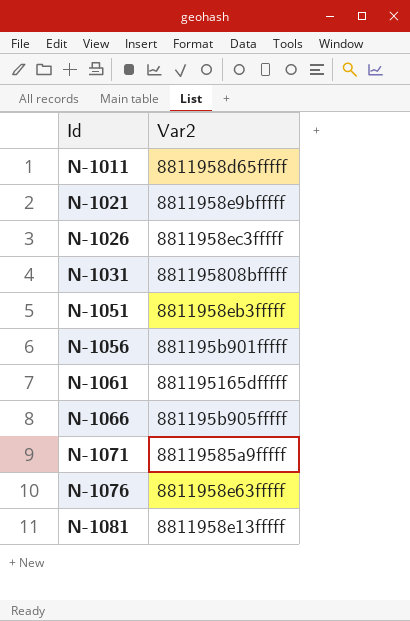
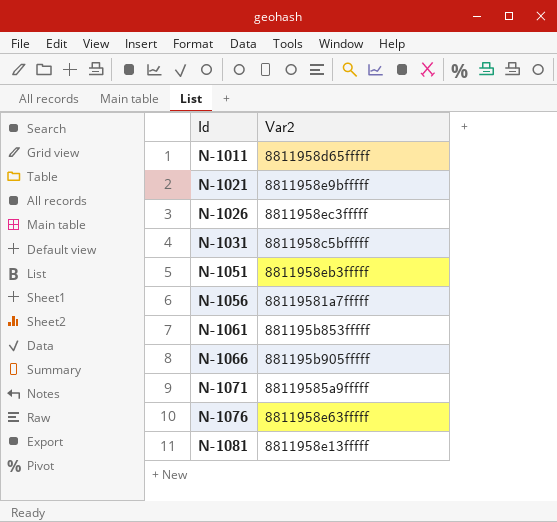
N-1031 | Var2: 881195808bfffff -> 8811958c5bfffff
N-1056 | Var2: 881195b901fffff -> 88119581a7fffff
N-1061 | Var2: 881195165dfffff -> 881195b853fffff

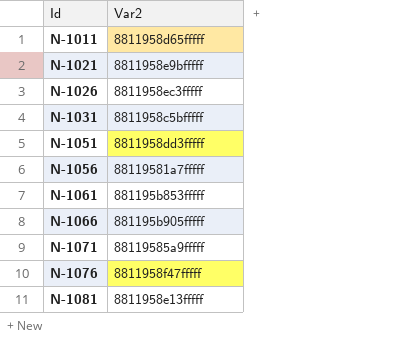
N-1051 | Var2: 8811958eb3fffff -> 8811958dd3fffff
N-1076 | Var2: 8811958e63fffff -> 8811958f47fffff

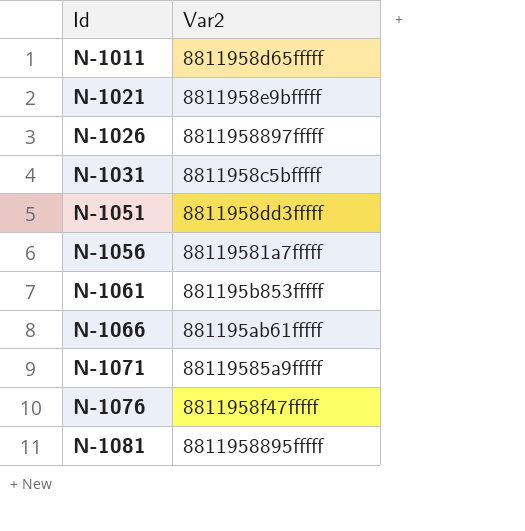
N-1026 | Var2: 8811958ec3fffff -> 8811958897fffff
N-1066 | Var2: 881195b905fffff -> 881195ab61fffff
N-1081 | Var2: 8811958e13fffff -> 8811958895fffff

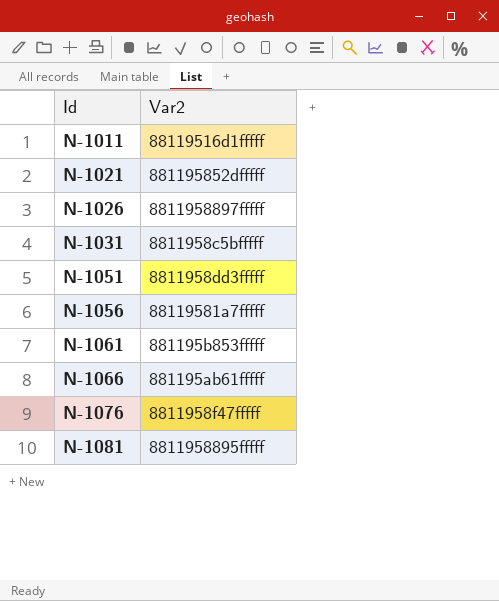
row N-1071: 88119585a9fffff -> none
N-1011 | Var2: 8811958d65fffff -> 88119516d1fffff
N-1021 | Var2: 8811958e9bfffff -> 881195852dfffff

